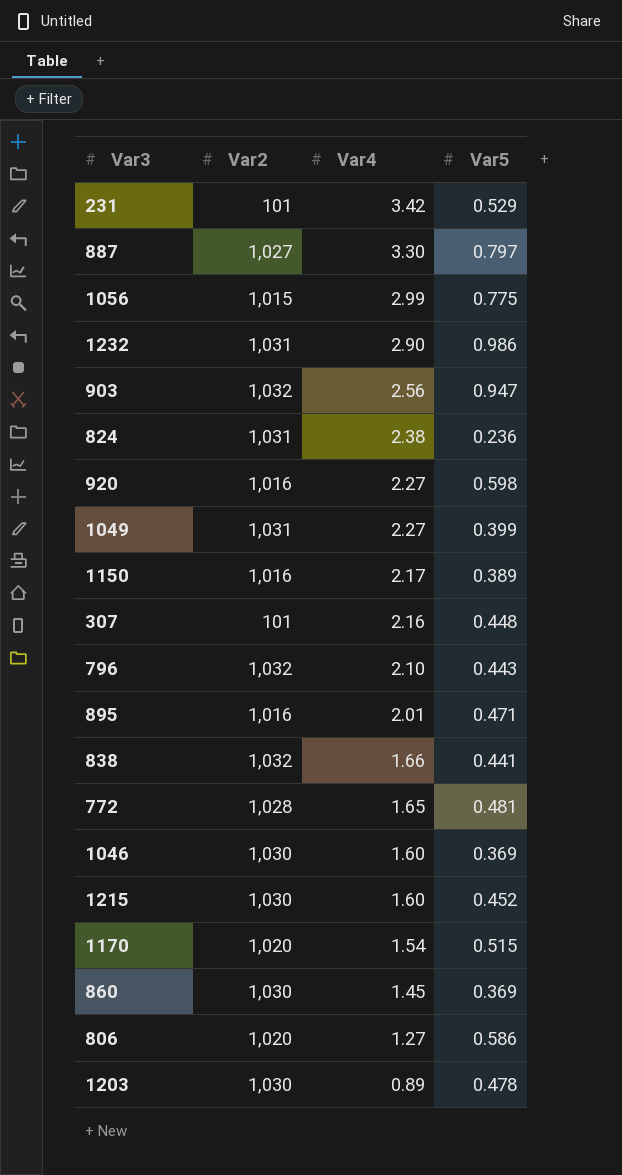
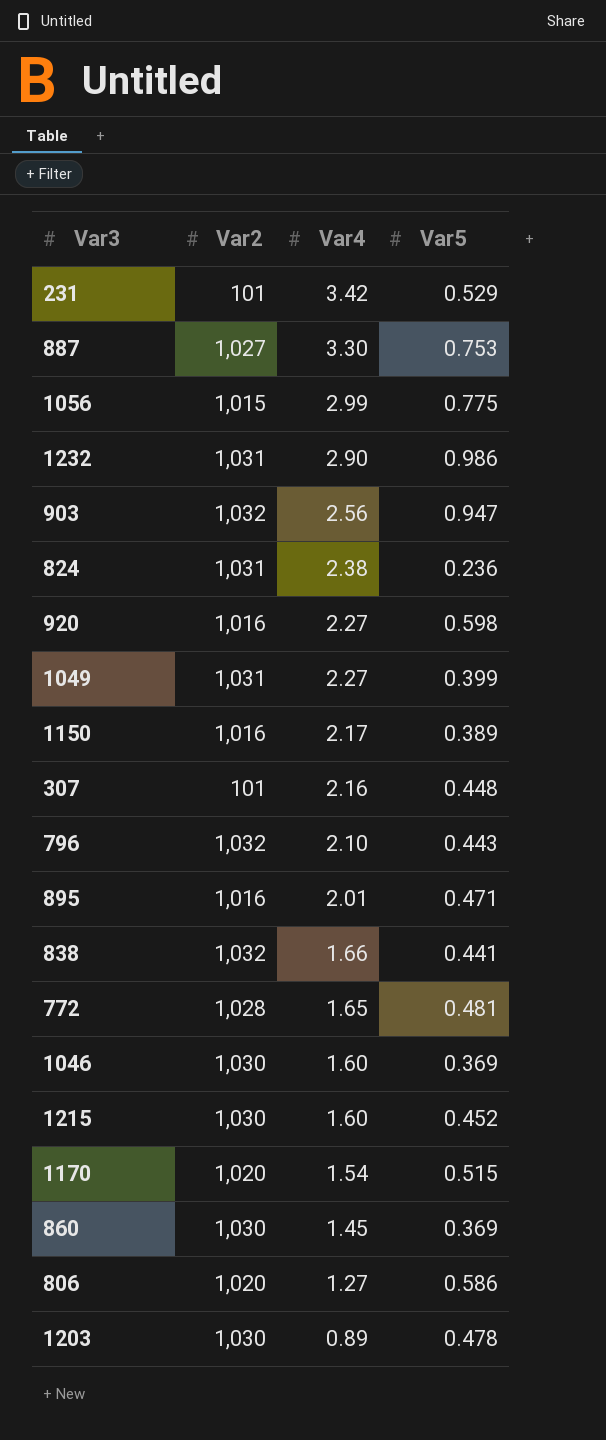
887 | Var5: 0.797 -> 0.753

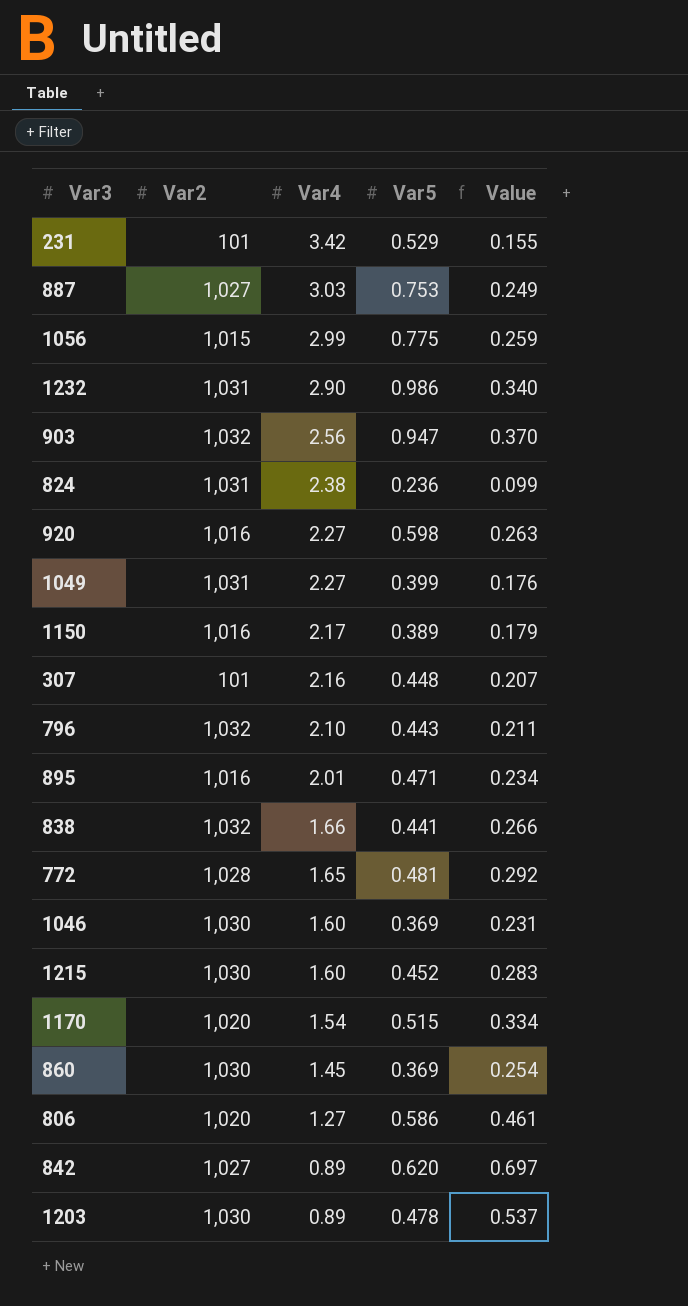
column Value | formula: none -> [Var5] / [Var4]
887 | Var4: 3.30 -> 3.03
row 842: none -> 1,027 | 0.89 | 0.620 | 0.697

